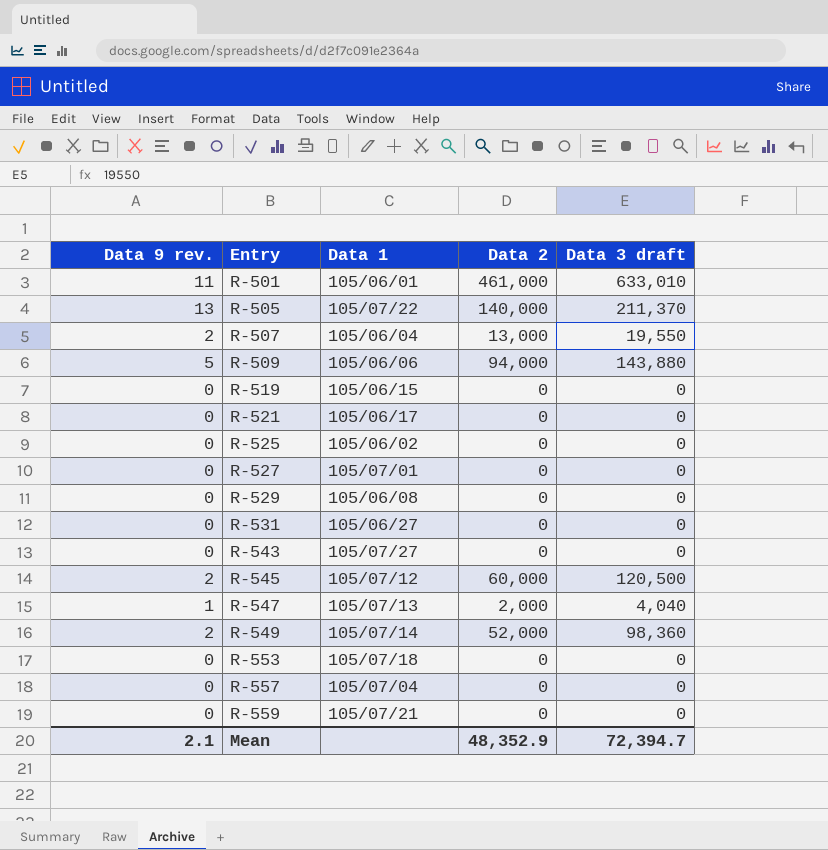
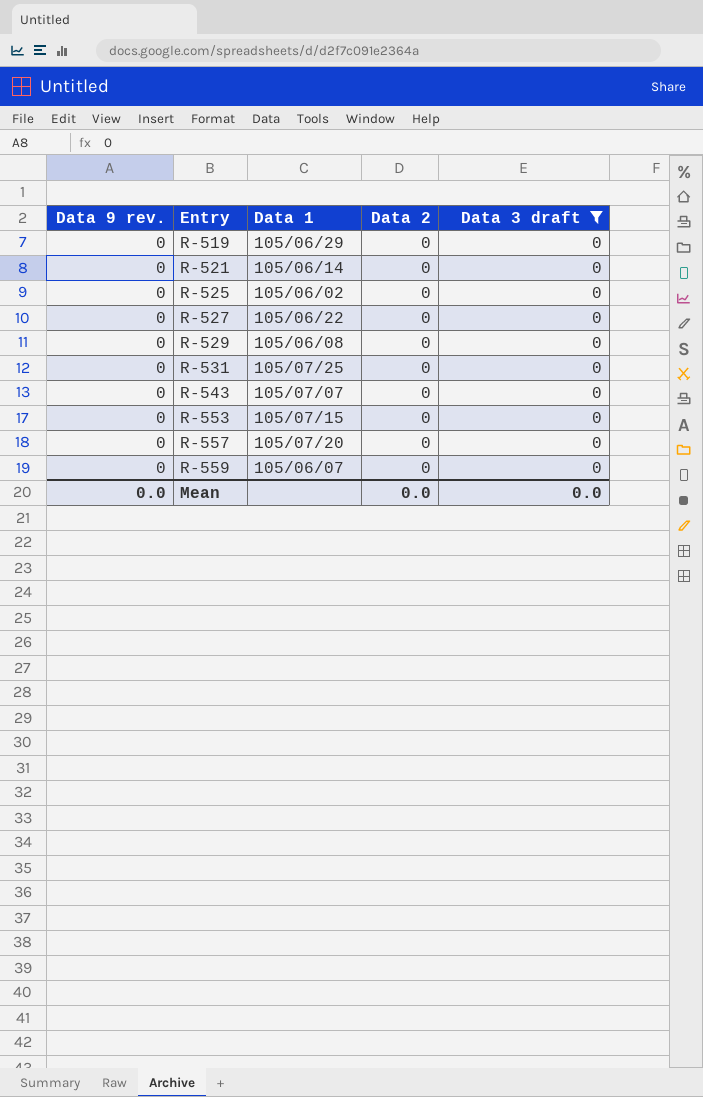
filter: none -> Data 3 draft = 0
R-519 | Data 1: 105/06/15 -> 105/06/29
R-521 | Data 1: 105/06/17 -> 105/06/14
R-527 | Data 1: 105/07/01 -> 105/06/22
R-531 | Data 1: 105/06/27 -> 105/07/25
R-543 | Data 1: 105/07/27 -> 105/07/07
R-553 | Data 1: 105/07/18 -> 105/07/15
R-557 | Data 1: 105/07/04 -> 105/07/20
R-559 | Data 1: 105/07/21 -> 105/06/07
Mean | Data 9 rev.: 2.1 -> 0.0
Mean | Data 2: 48,352.9 -> 0.0
Mean | Data 3 draft: 72,394.7 -> 0.0

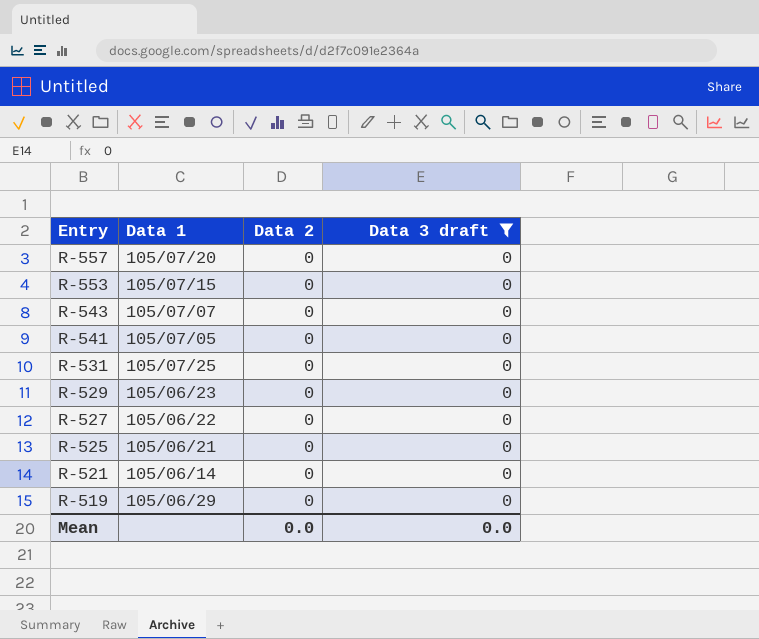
row order: Entry ascending -> Entry descending
column Data 9 rev. | position: 1 -> none
row R-559: 0 | 105/06/07 | 0 | 0 -> none
row R-541: none -> 105/07/05 | 0 | 0
R-529 | Data 1: 105/06/08 -> 105/06/23
R-525 | Data 1: 105/06/02 -> 105/06/21

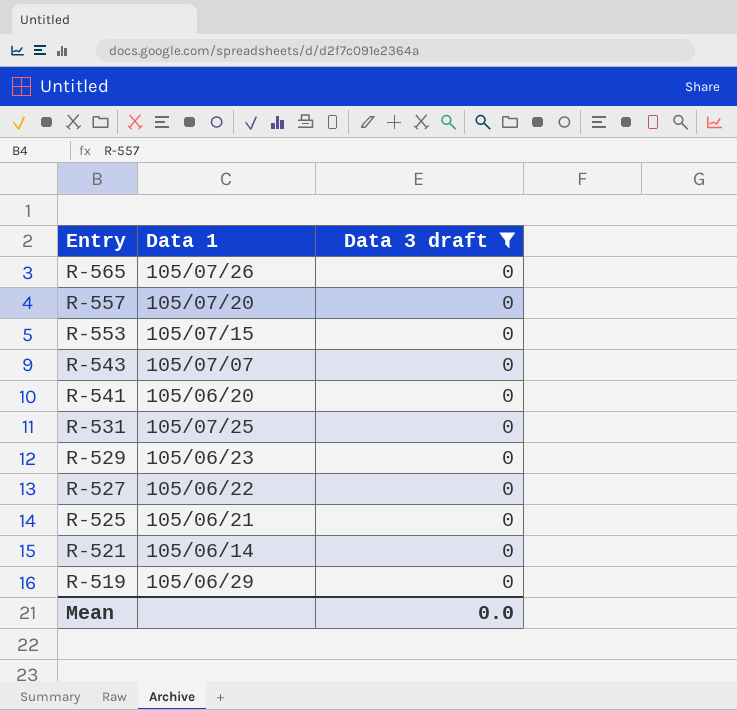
column Data 2 | position: 3 -> none
row R-565: none -> 105/07/26 | 0
R-541 | Data 1: 105/07/05 -> 105/06/20

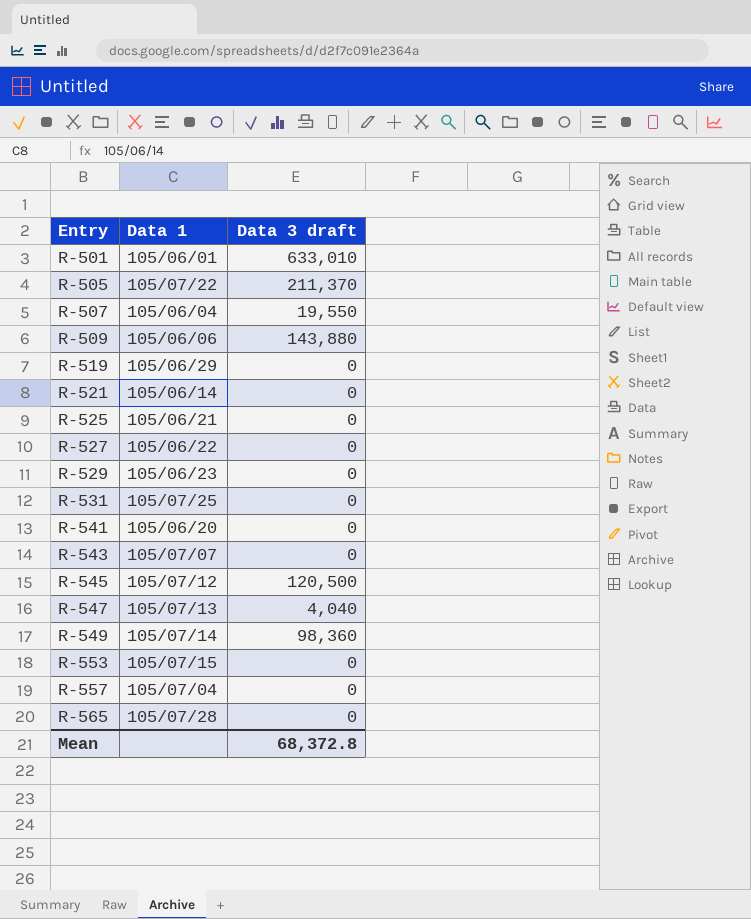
filter: Data 3 draft = 0 -> none
row order: Entry descending -> Entry ascending
R-557 | Data 1: 105/07/20 -> 105/07/04
R-565 | Data 1: 105/07/26 -> 105/07/28
Mean | Data 3 draft: 0.0 -> 68,372.8

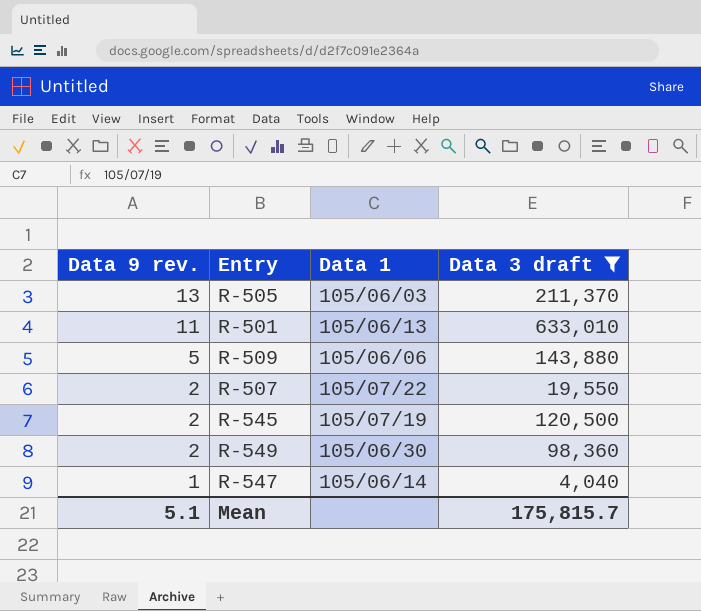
filter: none -> Data 3 draft != 0
row order: Entry ascending -> Data 9 rev. descending
column Data 9 rev. | position: none -> 1
R-505 | Data 1: 105/07/22 -> 105/06/03
R-501 | Data 1: 105/06/01 -> 105/06/13
R-507 | Data 1: 105/06/04 -> 105/07/22
R-545 | Data 1: 105/07/12 -> 105/07/19
R-549 | Data 1: 105/07/14 -> 105/06/30
R-547 | Data 1: 105/07/13 -> 105/06/14
Mean | Data 3 draft: 68,372.8 -> 175,815.7

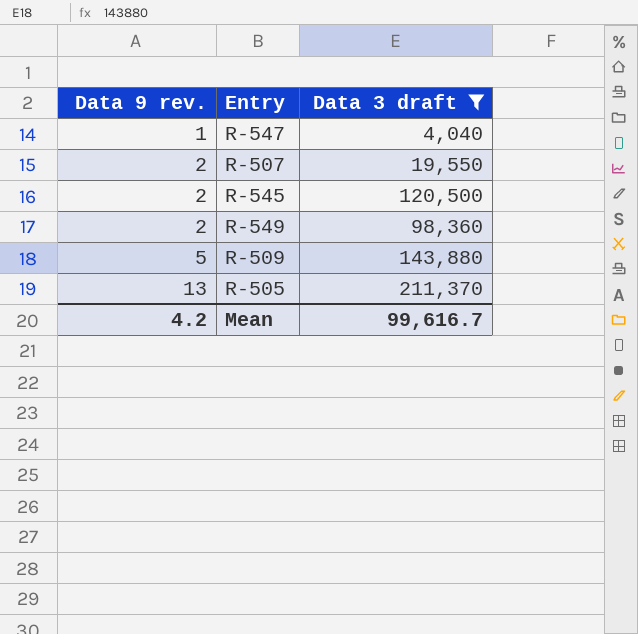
row order: Data 9 rev. descending -> Data 9 rev. ascending
column Data 1 | position: 3 -> none
row R-501: 11 | 105/06/13 | 633,010 -> none
Mean | Data 9 rev.: 5.1 -> 4.2
Mean | Data 3 draft: 175,815.7 -> 99,616.7

